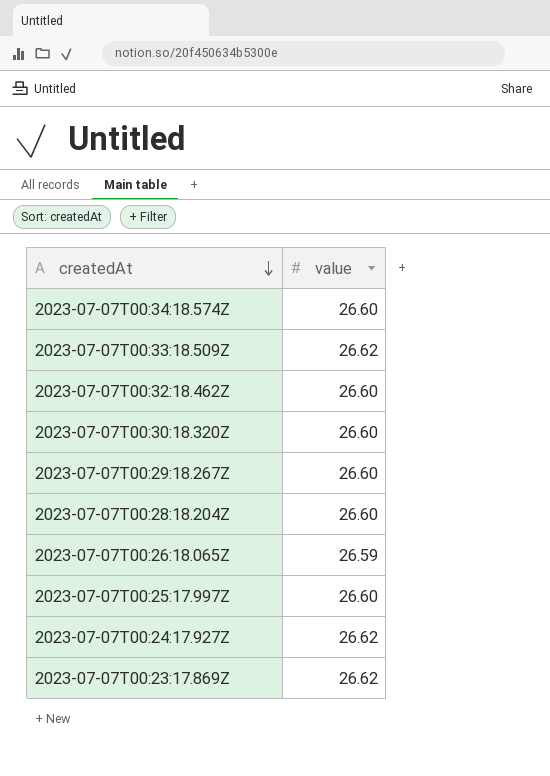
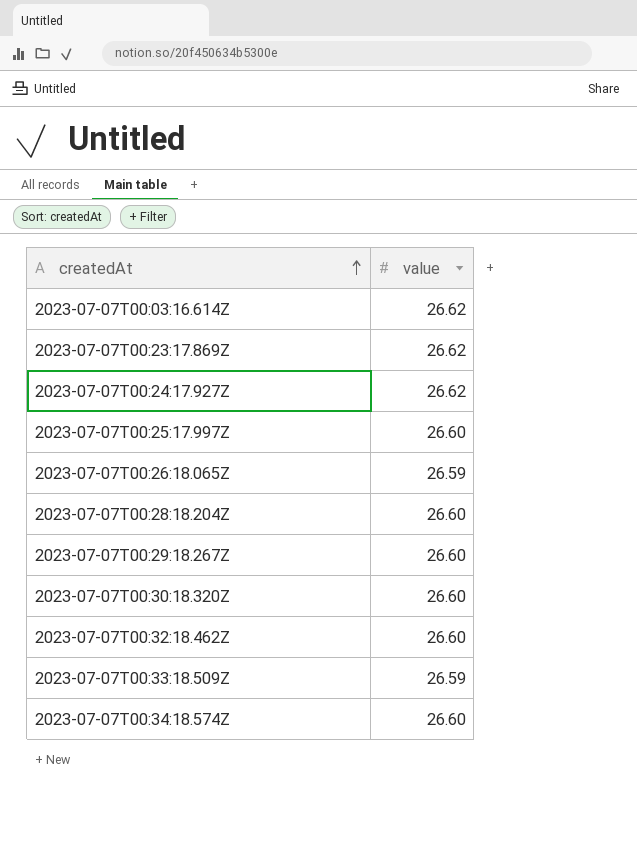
row order: createdAt descending -> createdAt ascending
row 2023-07-07T00:03:16.614Z: none -> 26.62
2023-07-07T00:33:18.509Z | value: 26.62 -> 26.59

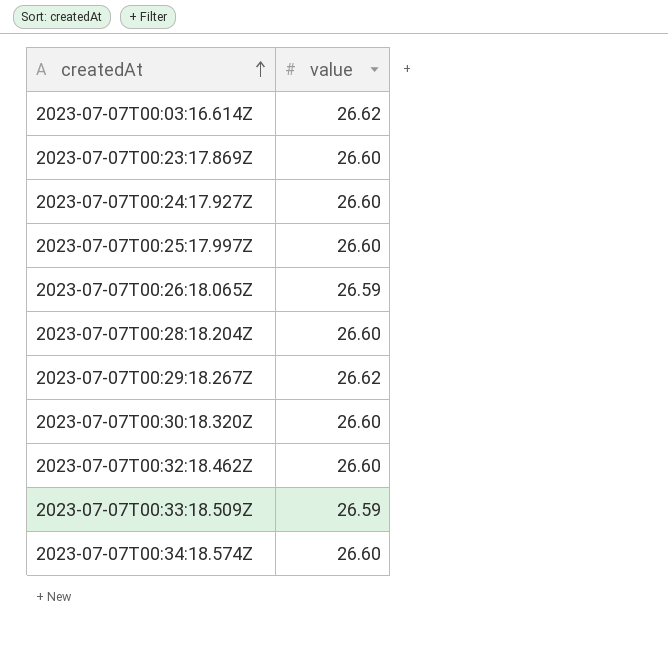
2023-07-07T00:23:17.869Z | value: 26.62 -> 26.60
2023-07-07T00:24:17.927Z | value: 26.62 -> 26.60
2023-07-07T00:29:18.267Z | value: 26.60 -> 26.62

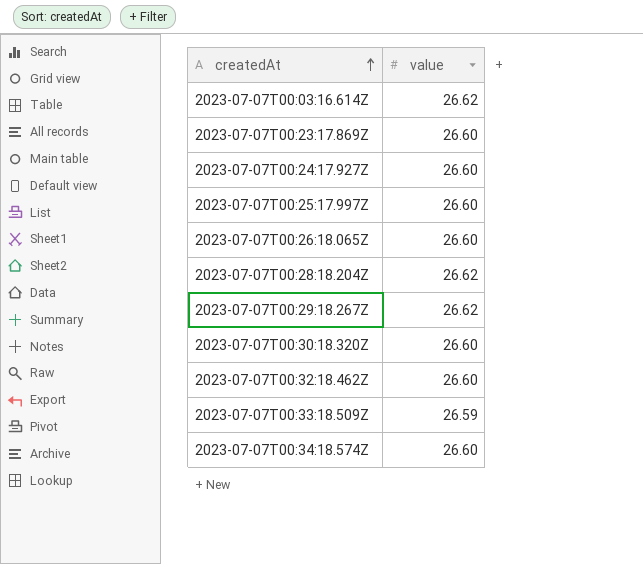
2023-07-07T00:26:18.065Z | value: 26.59 -> 26.60
2023-07-07T00:28:18.204Z | value: 26.60 -> 26.62

